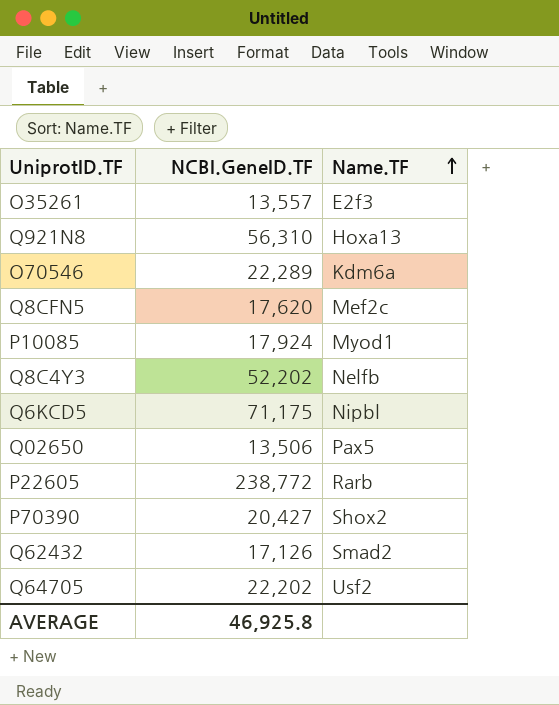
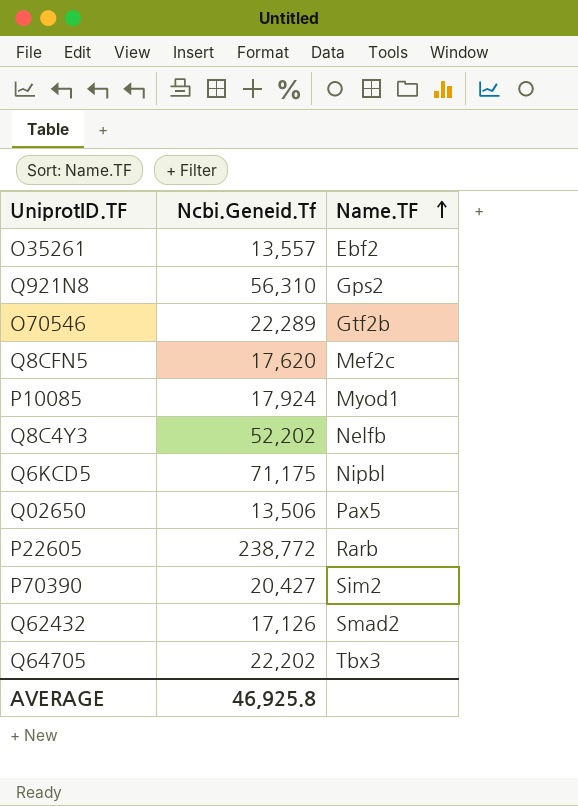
column name: NCBI.GeneID.TF -> Ncbi.Geneid.Tf
O35261 | Name.TF: E2f3 -> Ebf2
Q921N8 | Name.TF: Hoxa13 -> Gps2
O70546 | Name.TF: Kdm6a -> Gtf2b
P70390 | Name.TF: Shox2 -> Sim2
Q64705 | Name.TF: Usf2 -> Tbx3

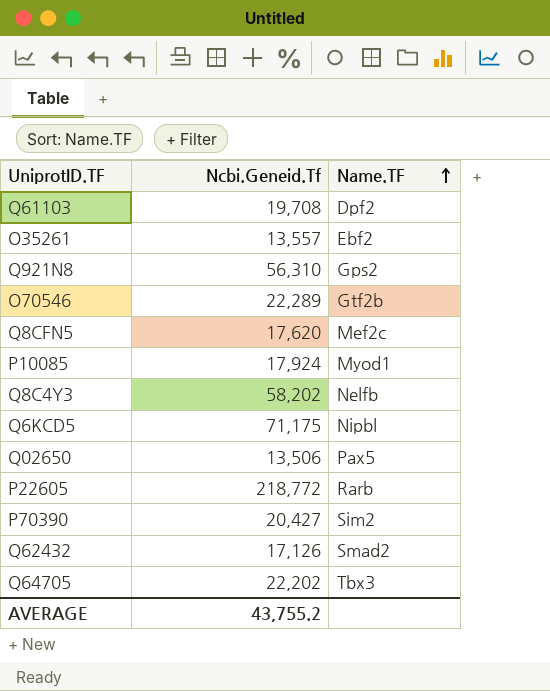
row Q61103: none -> 19,708 | Dpf2
Q8C4Y3 | Ncbi.Geneid.Tf: 52,202 -> 58,202
P22605 | Ncbi.Geneid.Tf: 238,772 -> 218,772
AVERAGE | Ncbi.Geneid.Tf: 46,925.8 -> 43,755.2

